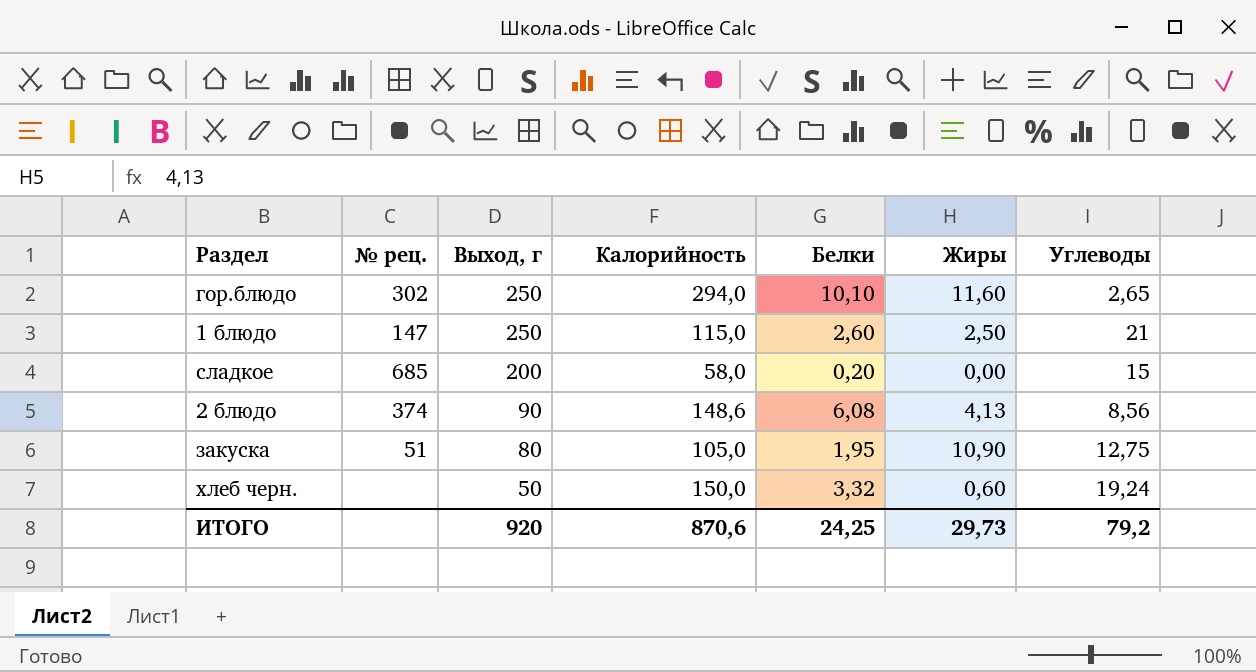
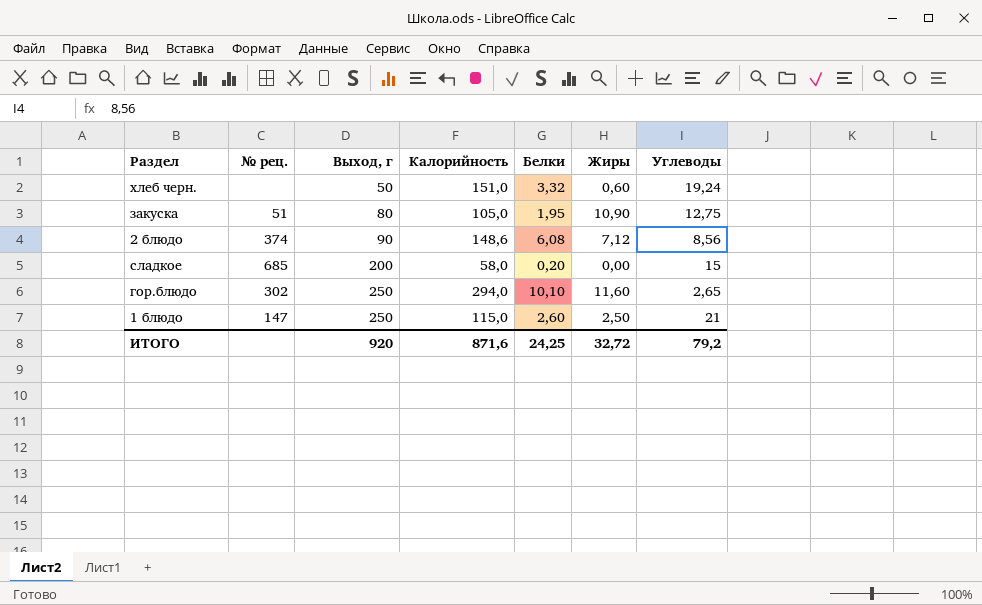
row order: Выход, г descending -> Выход, г ascending
хлеб черн. | Калорийность: 150,0 -> 151,0
2 блюдо | Жиры: 4,13 -> 7,12
ИТОГО | Калорийность: 870,6 -> 871,6
ИТОГО | Жиры: 29,73 -> 32,72

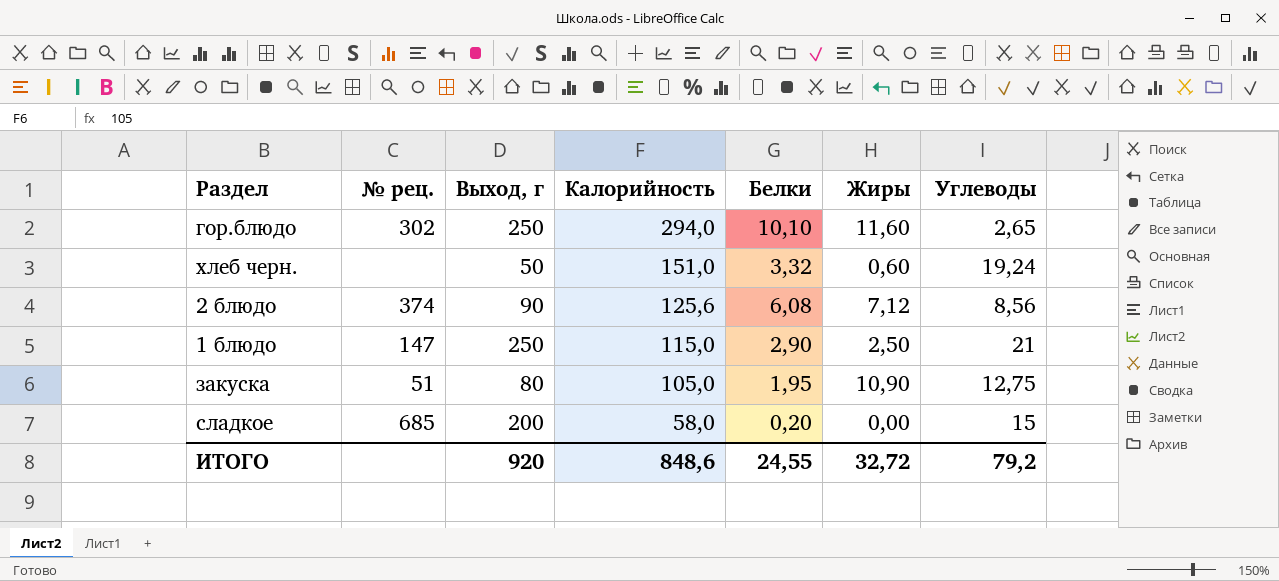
row order: Выход, г ascending -> Калорийность descending
2 блюдо | Калорийность: 148,6 -> 125,6
1 блюдо | Белки: 2,60 -> 2,90
ИТОГО | Калорийность: 871,6 -> 848,6
ИТОГО | Белки: 24,25 -> 24,55

